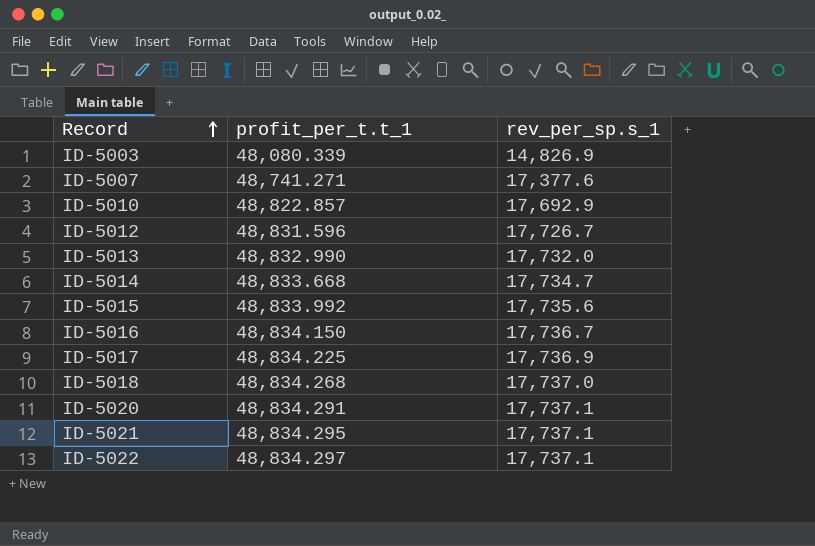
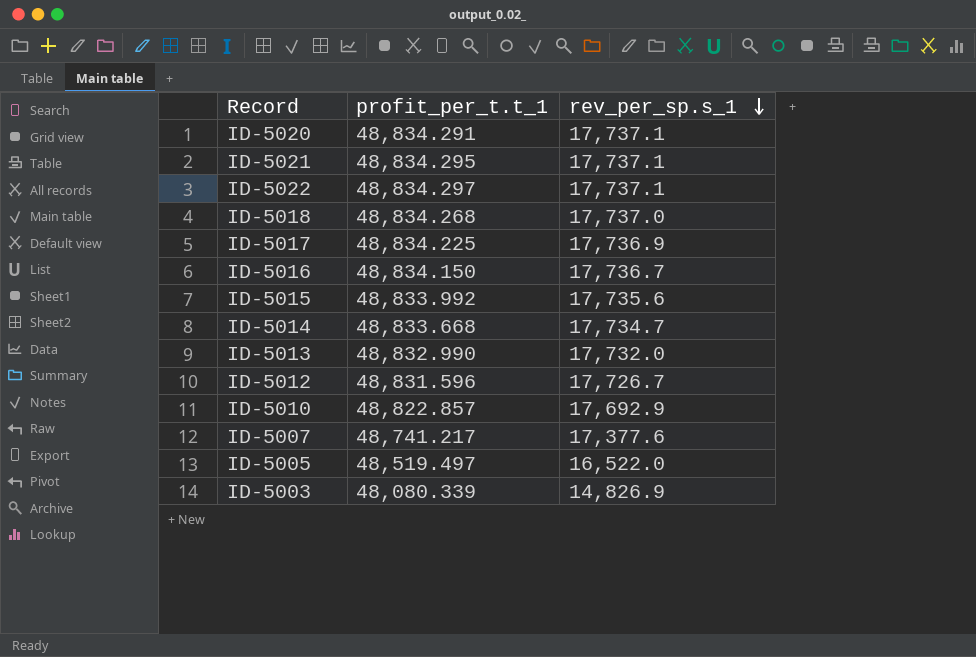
row order: Record ascending -> rev_per_sp.s_1 descending
ID-5007 | profit_per_t.t_1: 48,741.271 -> 48,741.217
row ID-5005: none -> 48,519.497 | 16,522.0

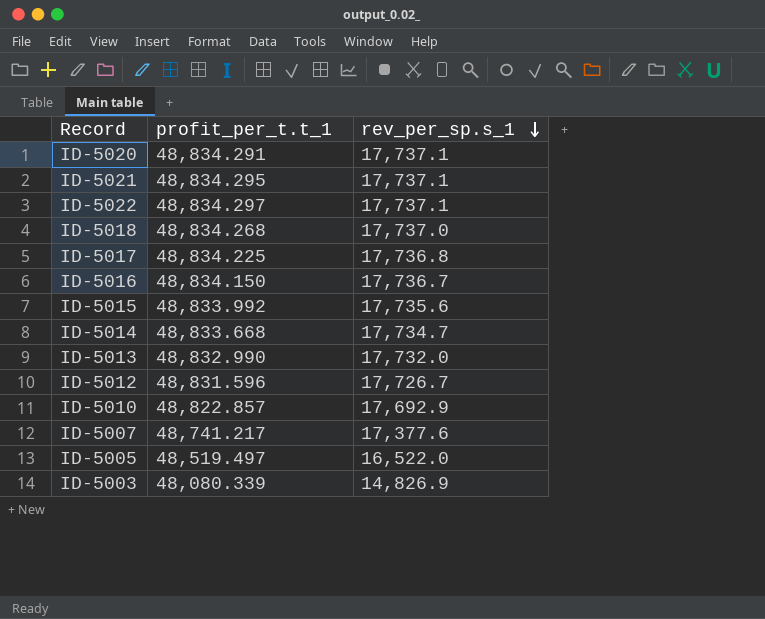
ID-5017 | rev_per_sp.s_1: 17,736.9 -> 17,736.8

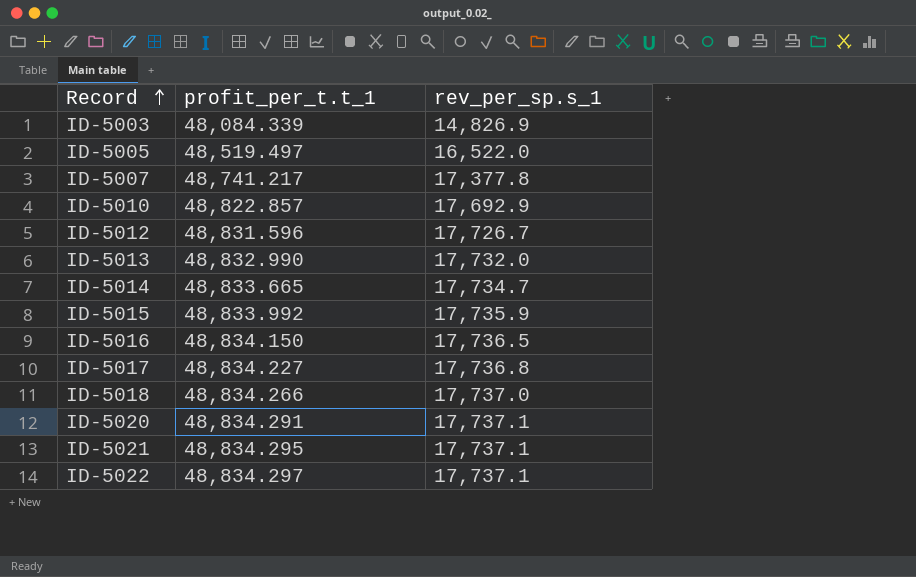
row order: rev_per_sp.s_1 descending -> Record ascending
ID-5003 | profit_per_t.t_1: 48,080.339 -> 48,084.339
ID-5007 | rev_per_sp.s_1: 17,377.6 -> 17,377.8
ID-5014 | profit_per_t.t_1: 48,833.668 -> 48,833.665
ID-5015 | rev_per_sp.s_1: 17,735.6 -> 17,735.9
ID-5016 | rev_per_sp.s_1: 17,736.7 -> 17,736.5
ID-5017 | profit_per_t.t_1: 48,834.225 -> 48,834.227
ID-5018 | profit_per_t.t_1: 48,834.268 -> 48,834.266

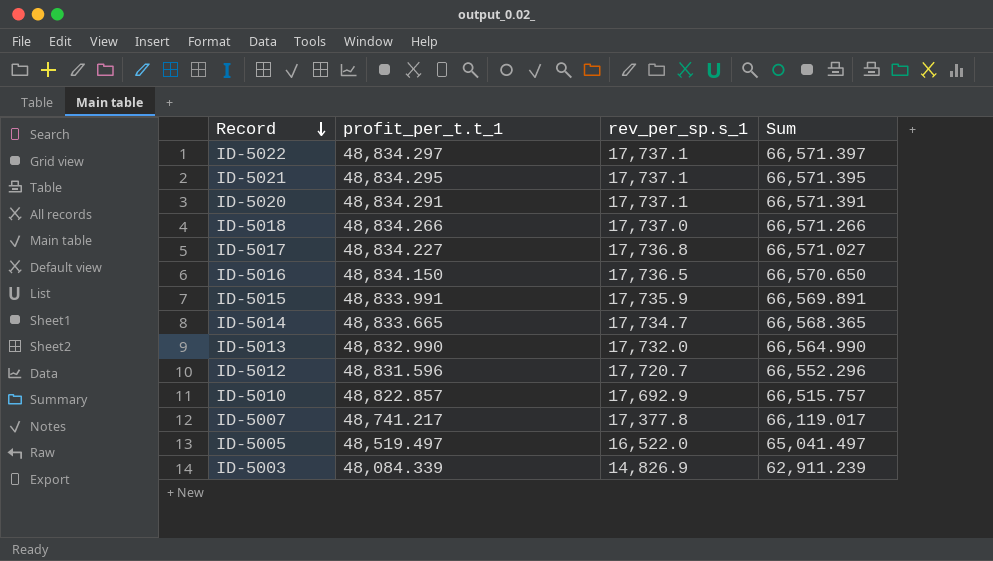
row order: Record ascending -> Record descending
column Sum | formula: none -> [profit_per_t.t_1] + [rev_per_sp.s_1]
ID-5015 | profit_per_t.t_1: 48,833.992 -> 48,833.991
ID-5012 | rev_per_sp.s_1: 17,726.7 -> 17,720.7

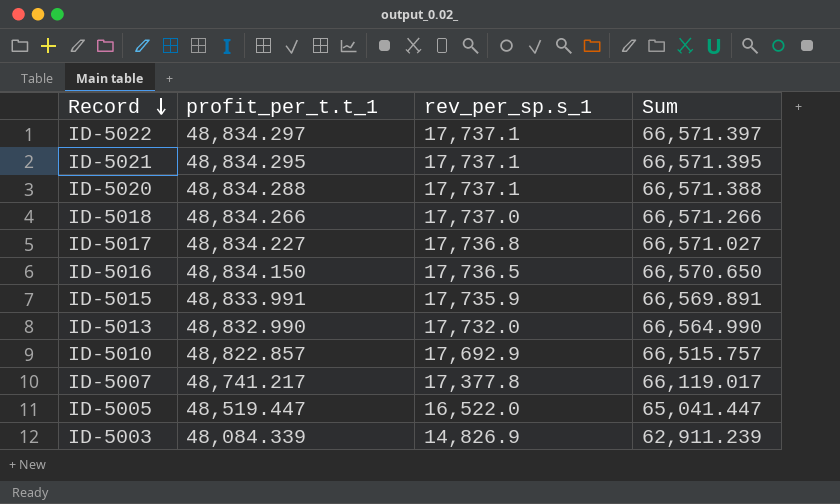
row ID-5014: 48,833.665 | 17,734.7 | 66,568.365 -> none
row ID-5012: 48,831.596 | 17,720.7 | 66,552.296 -> none
ID-5020 | profit_per_t.t_1: 48,834.291 -> 48,834.288
ID-5020 | Sum: 66,571.391 -> 66,571.388
ID-5005 | profit_per_t.t_1: 48,519.497 -> 48,519.447
ID-5005 | Sum: 65,041.497 -> 65,041.447

